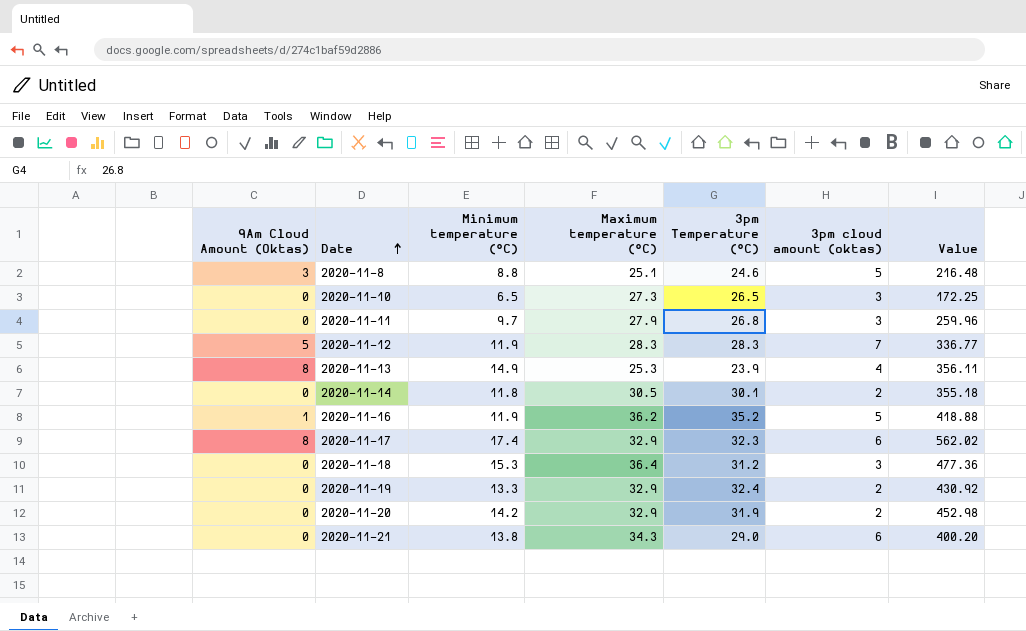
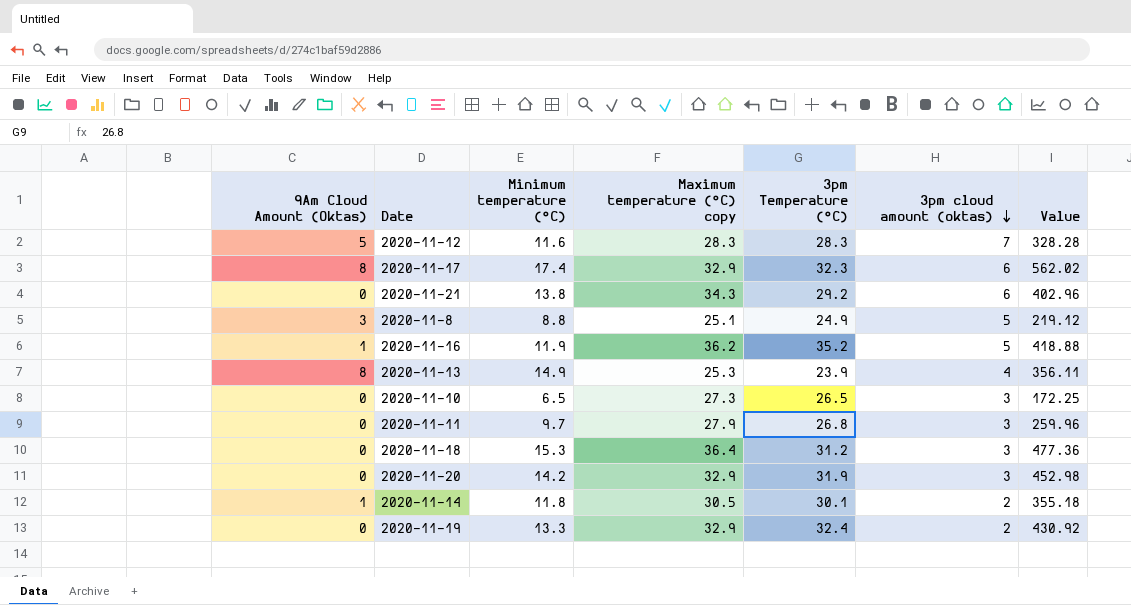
row order: Date ascending -> 3pm cloud amount (oktas) descending
column name: Maximum temperature (°C) -> Maximum temperature (°C) copy
2020-11-12 | Minimum temperature (°C): 11.9 -> 11.6
2020-11-12 | Value: 336.77 -> 328.28
2020-11-21 | 3pm Temperature (°C): 29.0 -> 29.2
2020-11-21 | Value: 400.20 -> 402.96
2020-11-8 | 3pm Temperature (°C): 24.6 -> 24.9
2020-11-8 | Value: 216.48 -> 219.12
2020-11-20 | 3pm cloud amount (oktas): 2 -> 3
2020-11-14 | 9Am Cloud Amount (Oktas): 0 -> 1

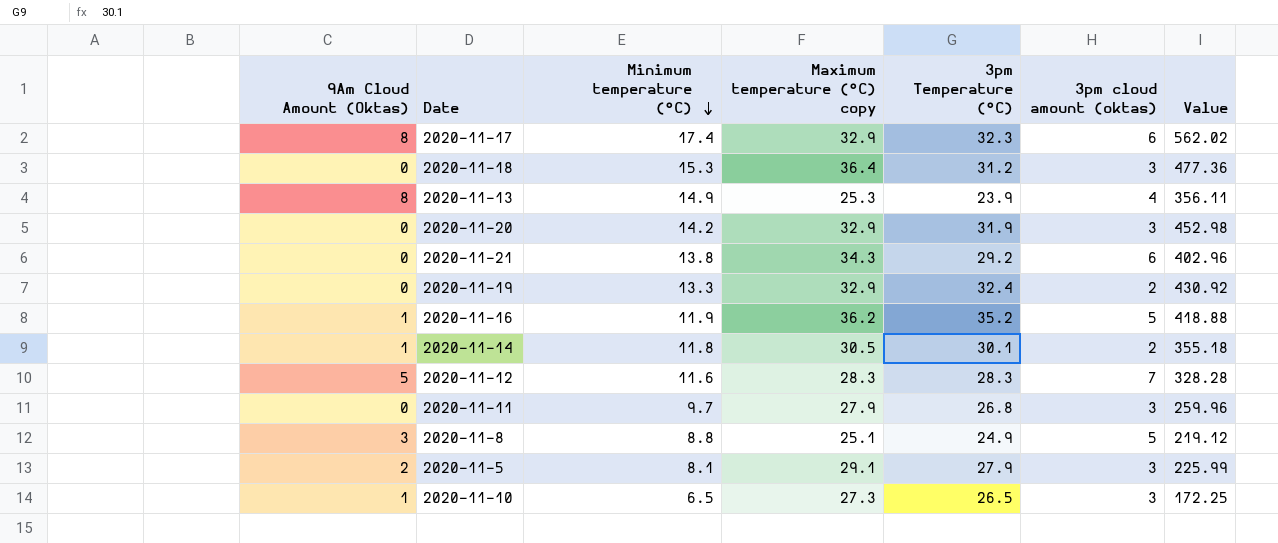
row order: 3pm cloud amount (oktas) descending -> Minimum temperature (°C) descending
row 2020-11-5: none -> 2 | 8.1 | 29.1 | 27.9 | 3 | 225.99
2020-11-10 | 9Am Cloud Amount (Oktas): 0 -> 1

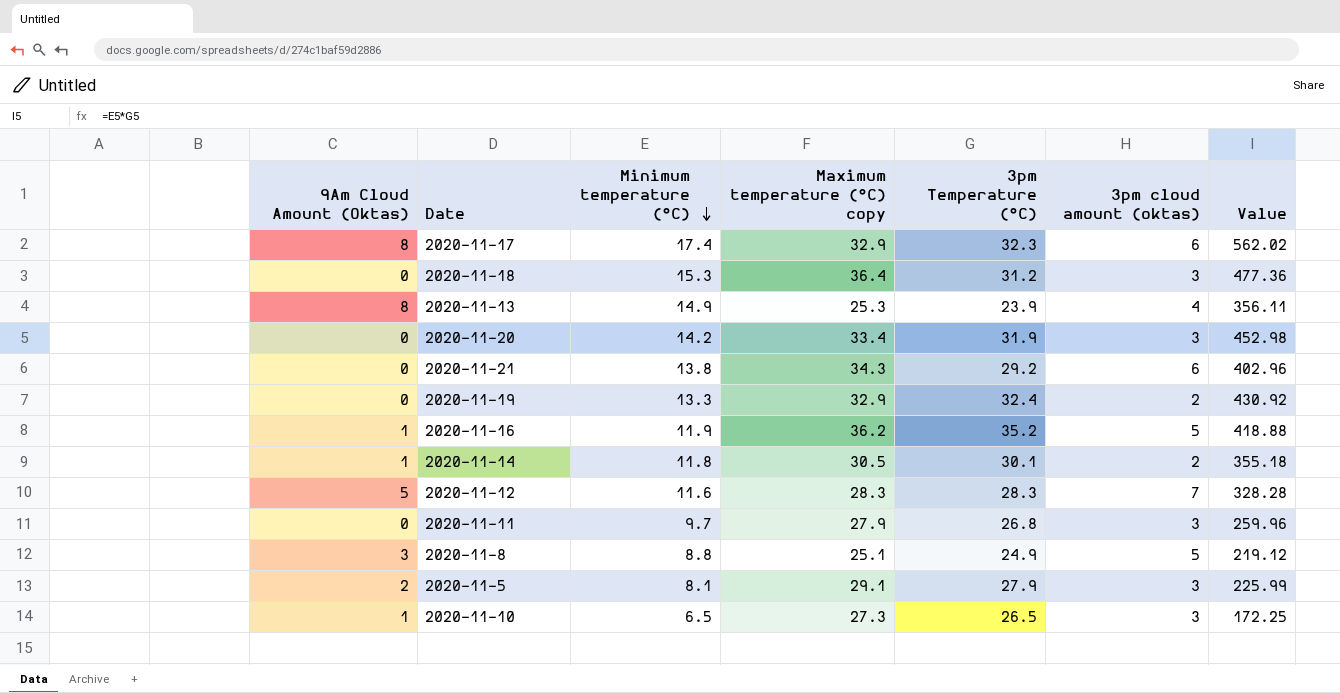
2020-11-20 | Maximum temperature (°C) copy: 32.9 -> 33.4

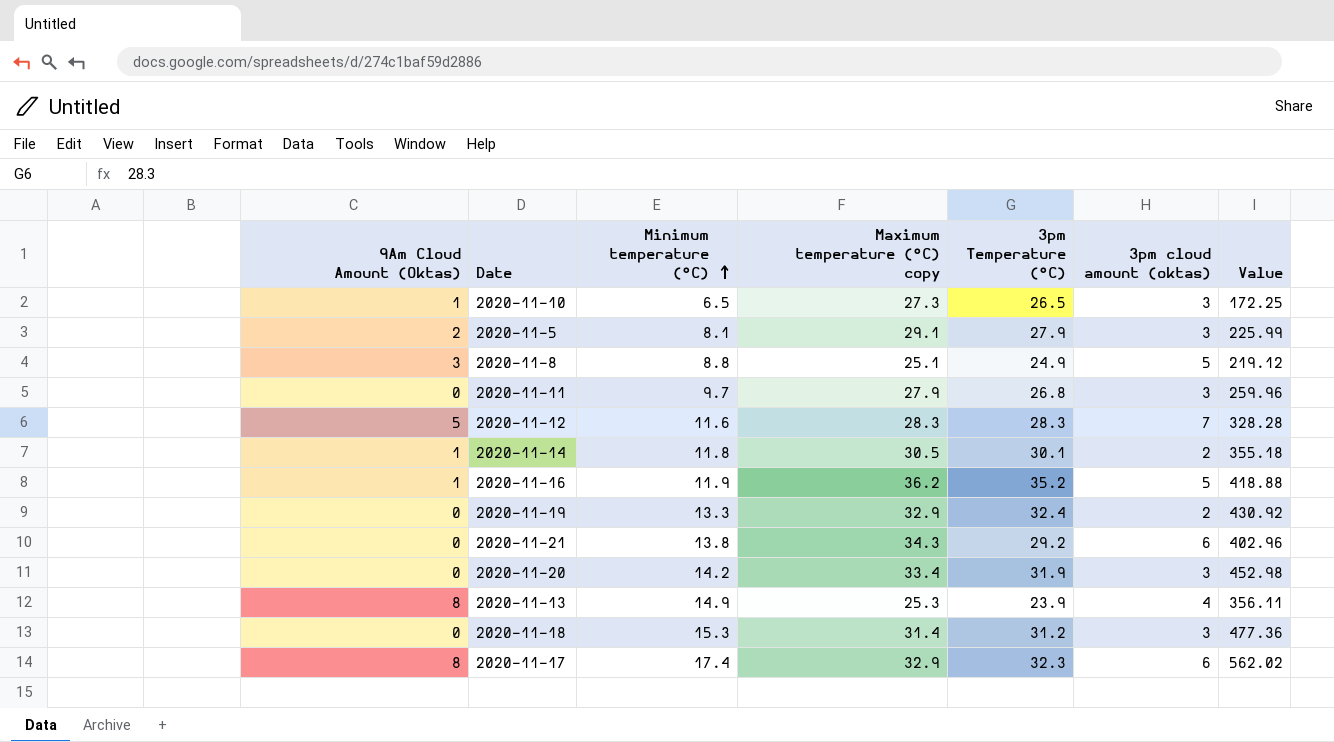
row order: Minimum temperature (°C) descending -> Minimum temperature (°C) ascending
2020-11-18 | Maximum temperature (°C) copy: 36.4 -> 31.4

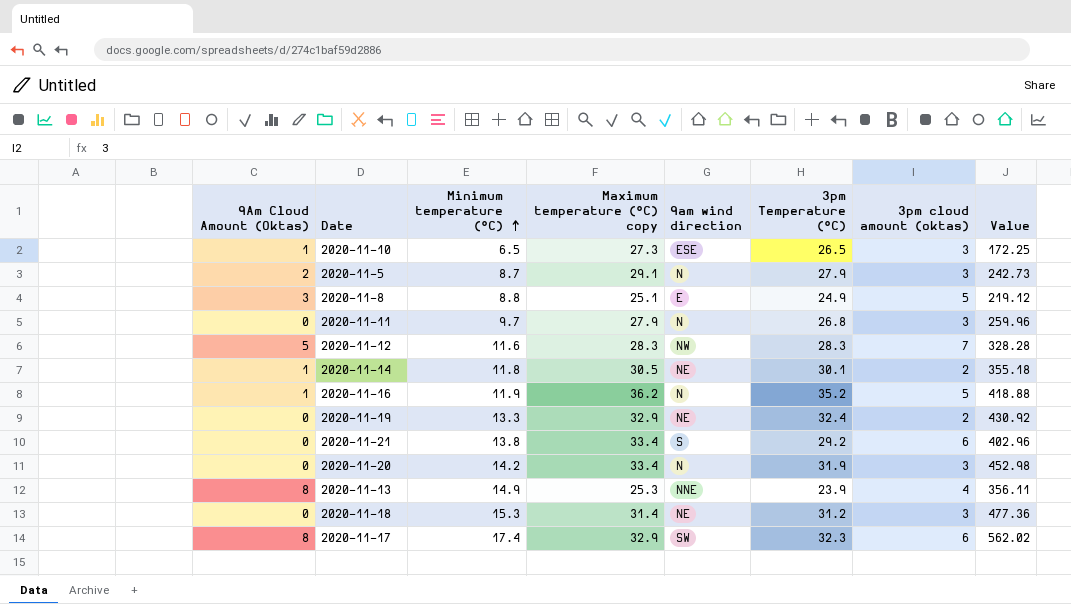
column 9am wind direction | position: none -> 5
2020-11-5 | Minimum temperature (°C): 8.1 -> 8.7
2020-11-5 | Value: 225.99 -> 242.73
2020-11-21 | Maximum temperature (°C) copy: 34.3 -> 33.4

